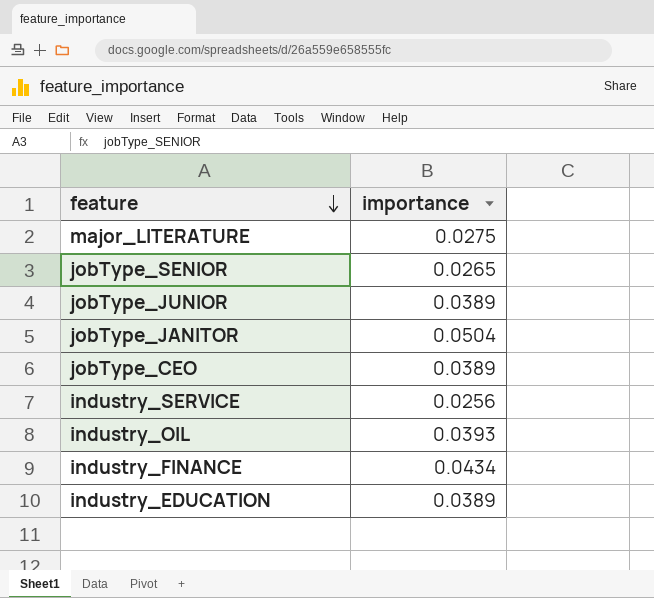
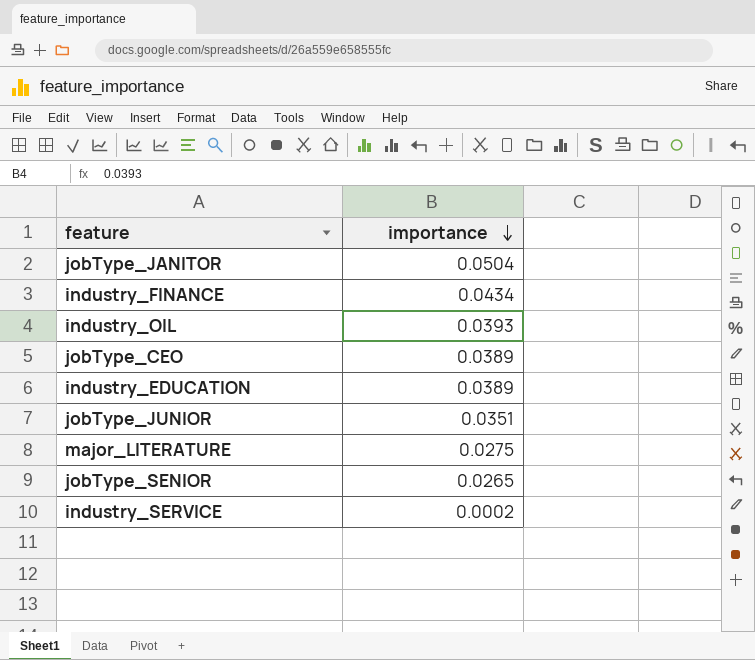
row order: feature descending -> importance descending
jobType_JUNIOR | importance: 0.0389 -> 0.0351
industry_SERVICE | importance: 0.0256 -> 0.0002

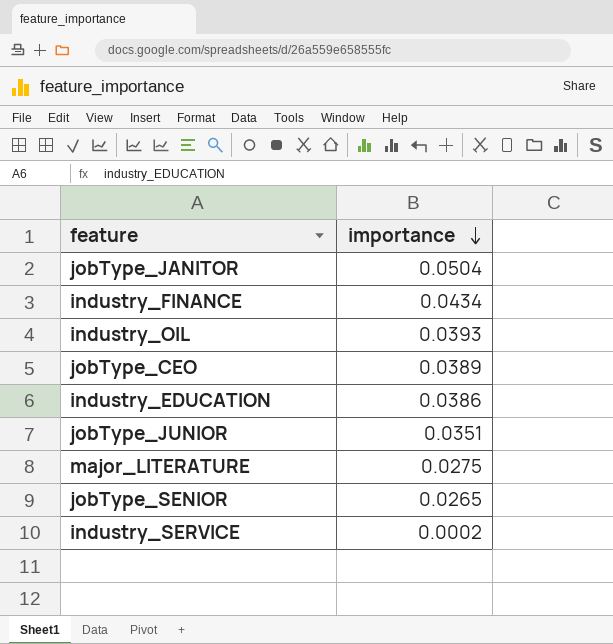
industry_EDUCATION | importance: 0.0389 -> 0.0386

